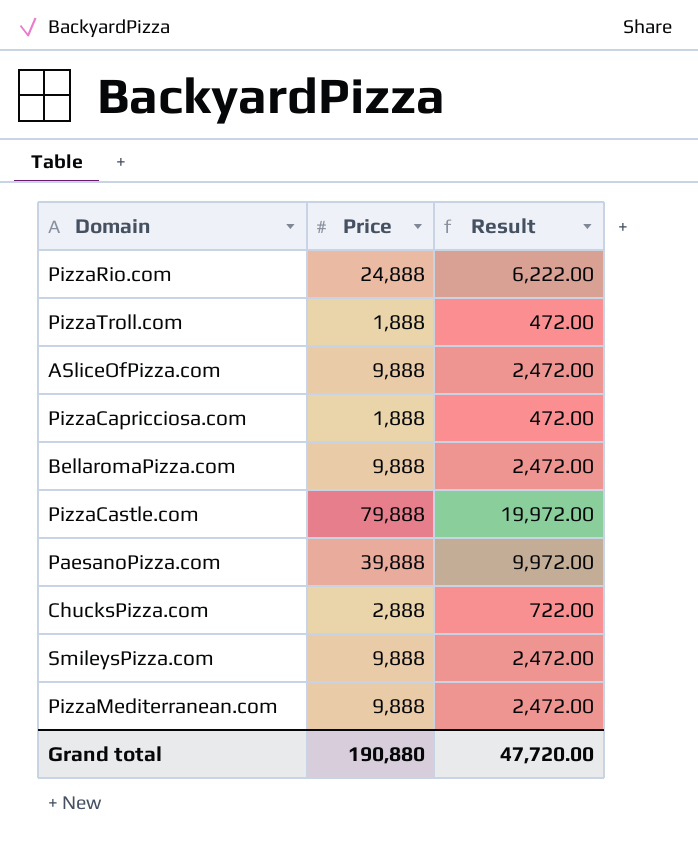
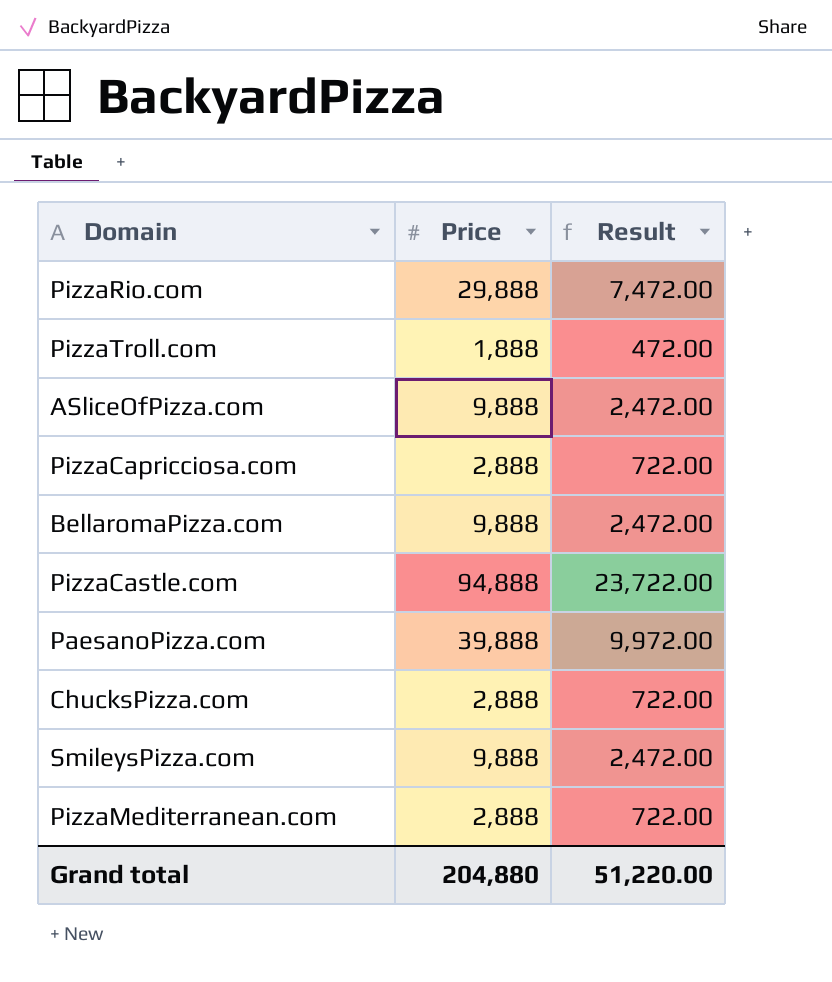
PizzaRio.com | Price: 24,888 -> 29,888
PizzaRio.com | Result: 6,222.00 -> 7,472.00
PizzaCapricciosa.com | Price: 1,888 -> 2,888
PizzaCapricciosa.com | Result: 472.00 -> 722.00
PizzaCastle.com | Price: 79,888 -> 94,888
PizzaCastle.com | Result: 19,972.00 -> 23,722.00
PizzaMediterranean.com | Price: 9,888 -> 2,888
PizzaMediterranean.com | Result: 2,472.00 -> 722.00
Grand total | Price: 190,880 -> 204,880
Grand total | Result: 47,720.00 -> 51,220.00

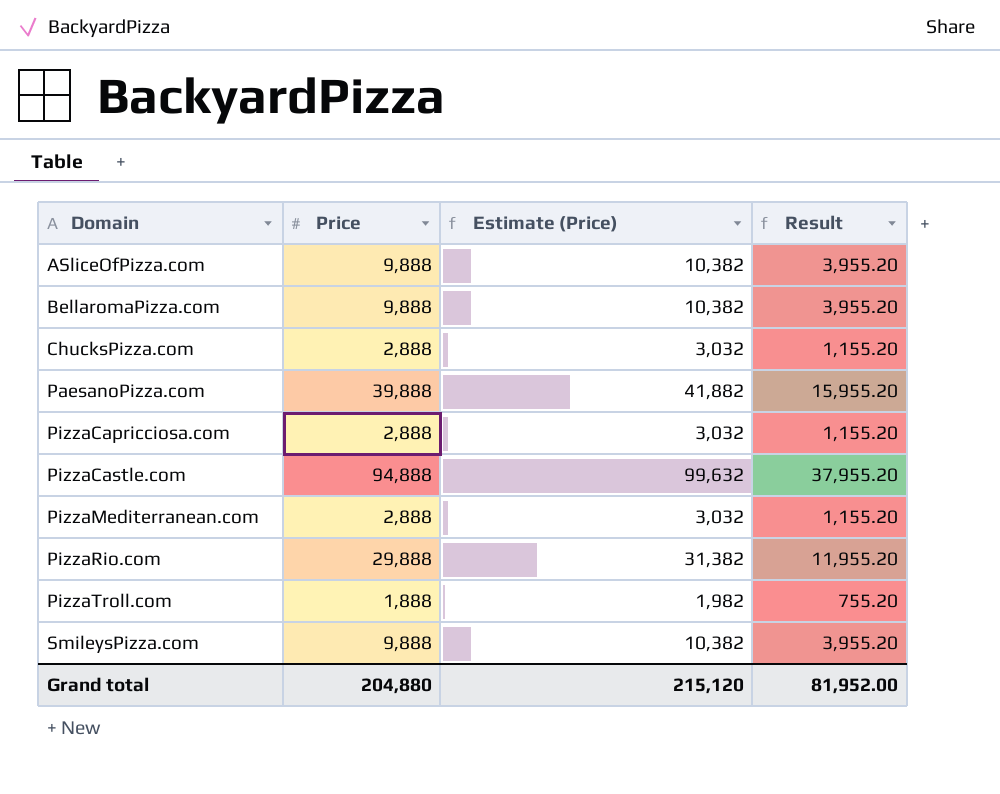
row order: none -> Domain ascending
column Estimate (Price) | formula: none -> [Price] * 1.05
column Result | formula: [Price] * 0.25 -> [Price] * 0.4
Grand total | Result: 51,220.00 -> 81,952.00

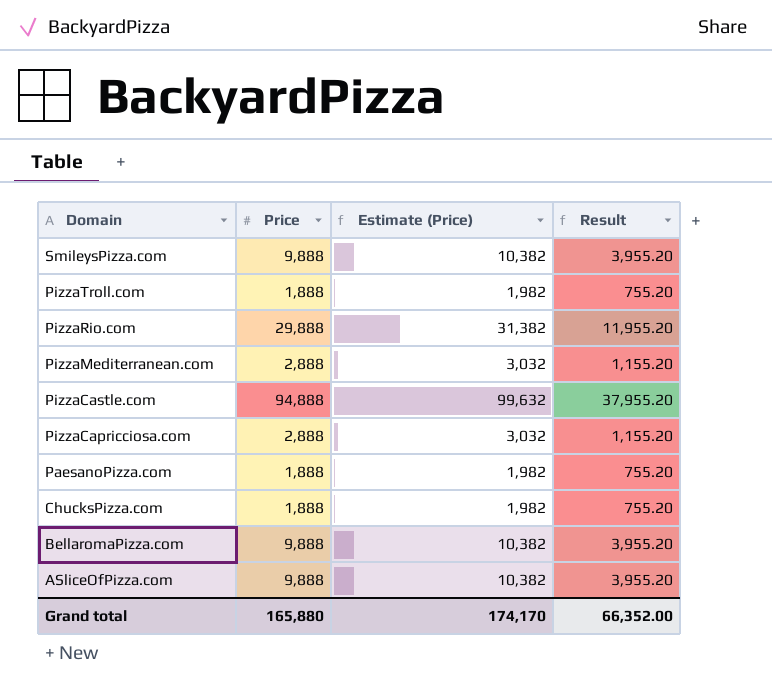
row order: Domain ascending -> Domain descending
PaesanoPizza.com | Price: 39,888 -> 1,888
PaesanoPizza.com | Estimate (Price): 41,882 -> 1,982
PaesanoPizza.com | Result: 15,955.20 -> 755.20
ChucksPizza.com | Price: 2,888 -> 1,888
ChucksPizza.com | Estimate (Price): 3,032 -> 1,982
ChucksPizza.com | Result: 1,155.20 -> 755.20
Grand total | Price: 204,880 -> 165,880
Grand total | Estimate (Price): 215,120 -> 174,170
Grand total | Result: 81,952.00 -> 66,352.00

